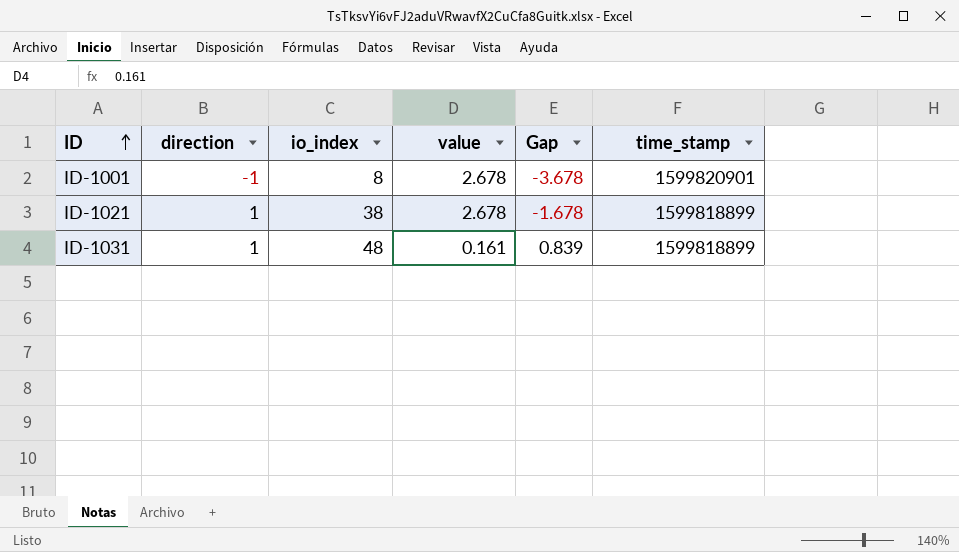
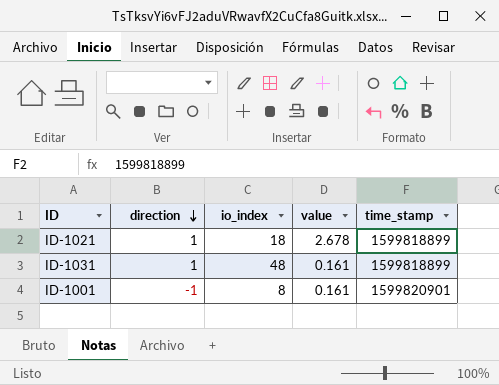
row order: ID ascending -> direction descending
column Gap | formula: [direction] - [value] -> none
ID-1021 | io_index: 38 -> 18
ID-1001 | value: 2.678 -> 0.161

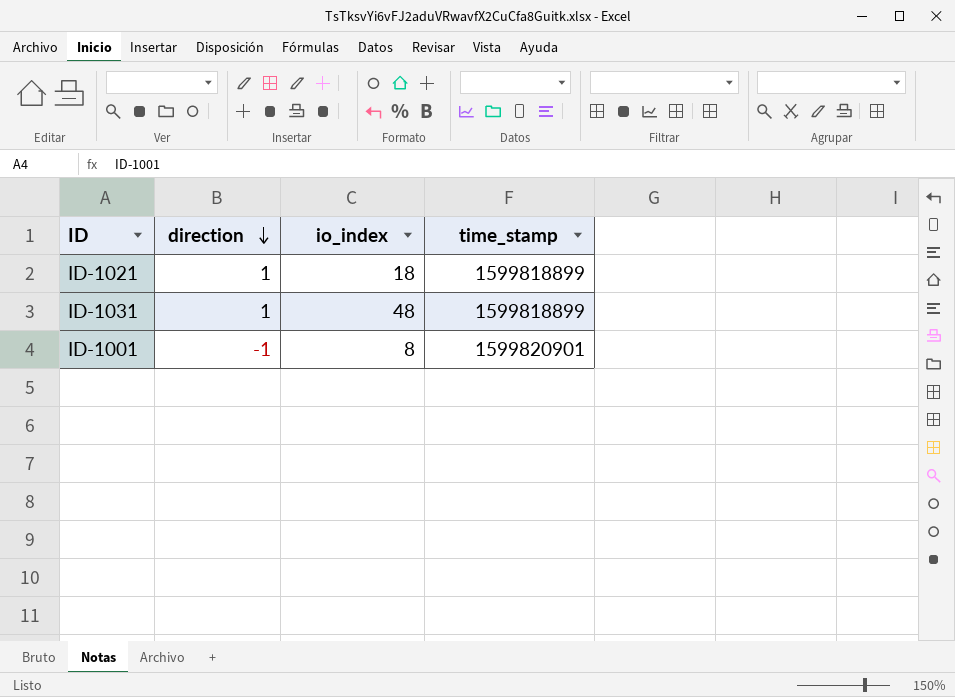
column value | position: 4 -> none

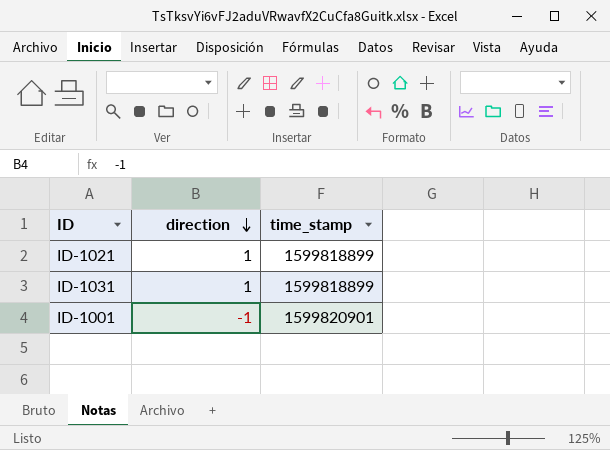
column io_index | position: 3 -> none

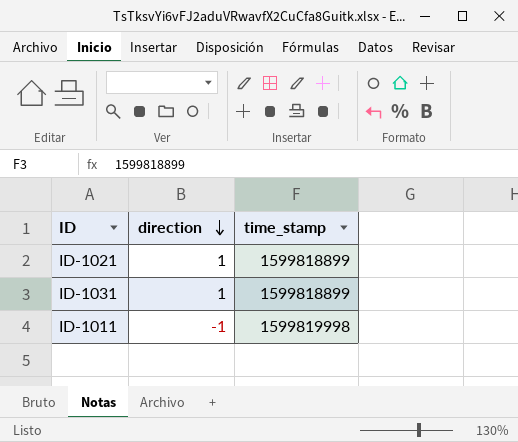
row ID-1001: -1 | 1599820901 -> none
row ID-1011: none -> -1 | 1599819998

